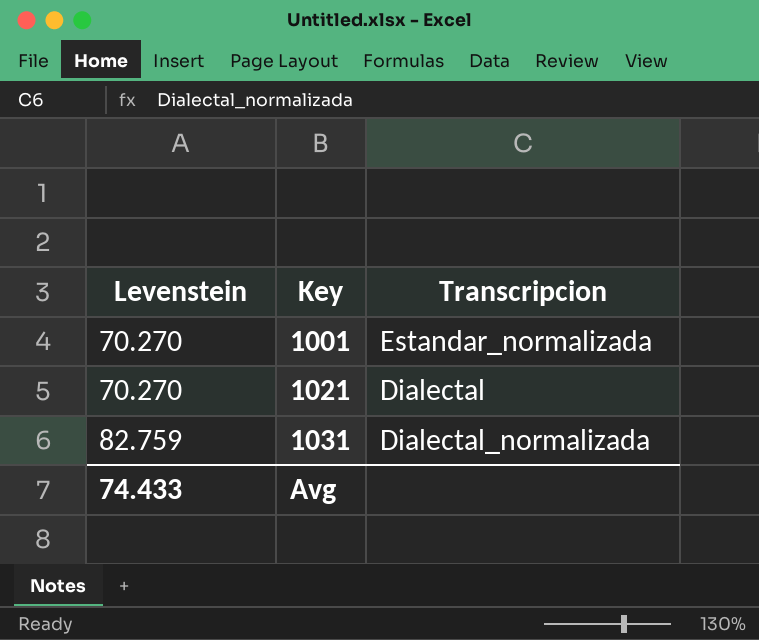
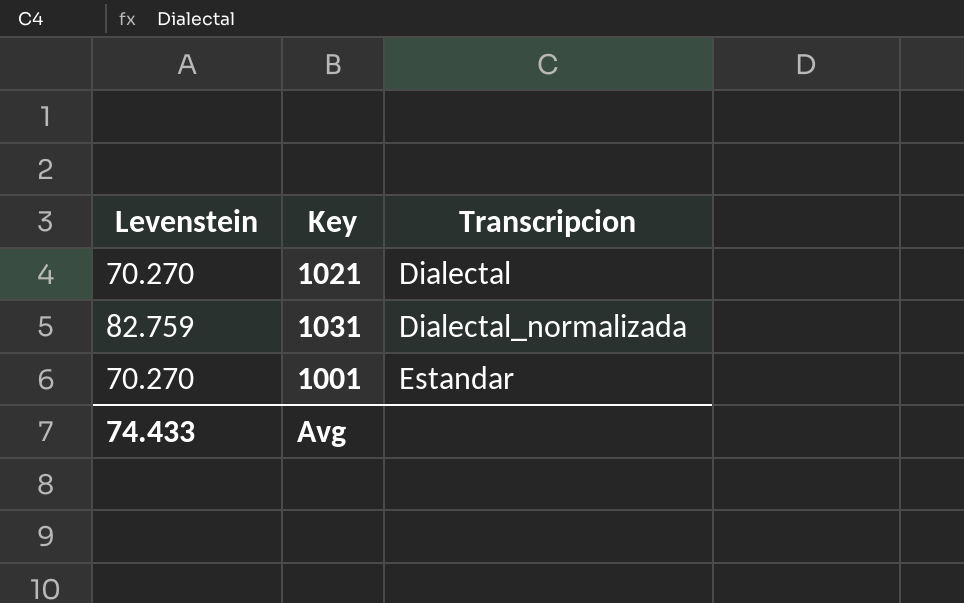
row order: Levenstein ascending -> Transcripcion ascending
1001 | Transcripcion: Estandar_normalizada -> Estandar

